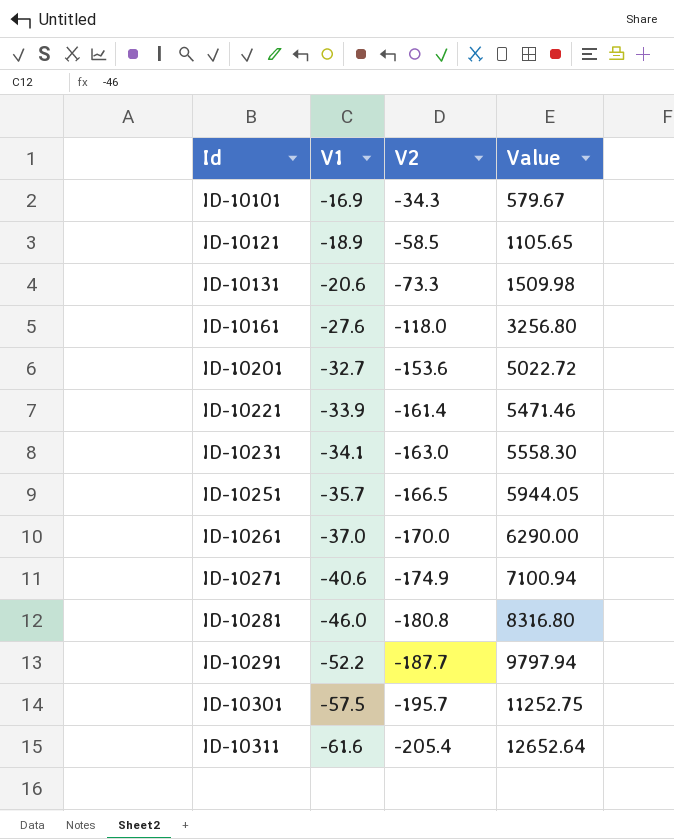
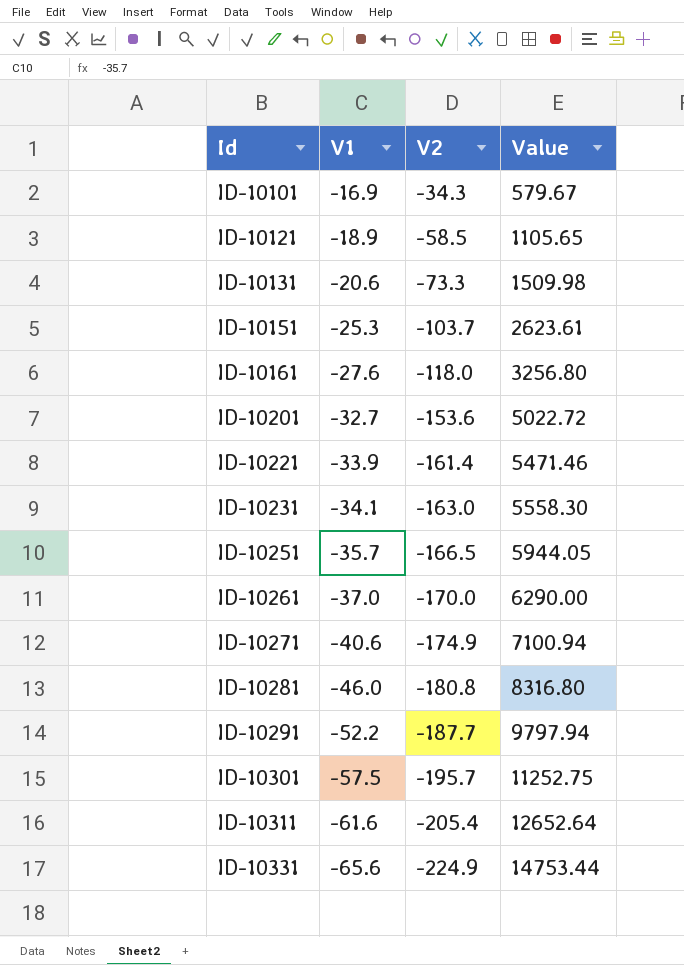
row ID-10151: none -> -25.3 | -103.7 | 2623.61
row ID-10331: none -> -65.6 | -224.9 | 14753.44

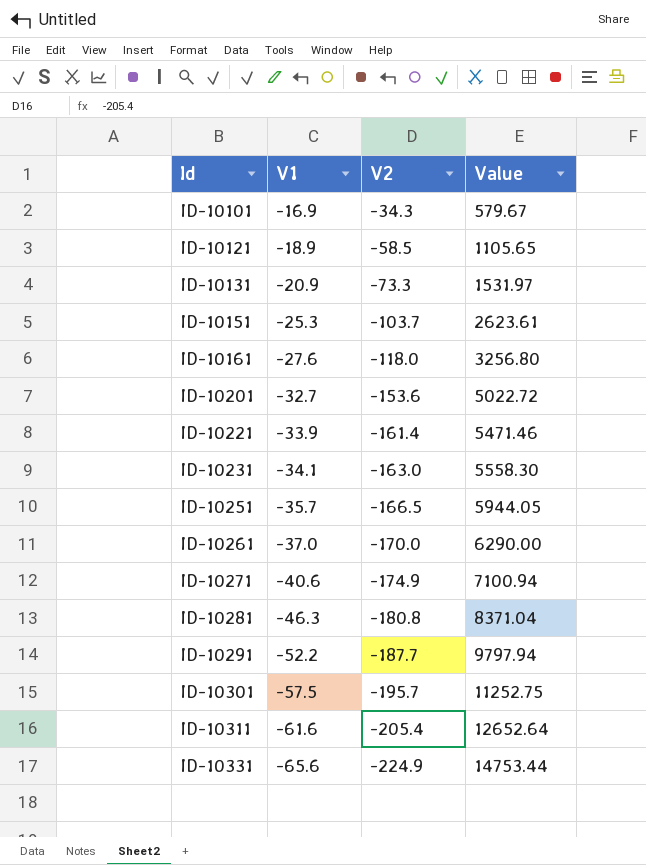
ID-10131 | V1: -20.6 -> -20.9
ID-10131 | Value: 1509.98 -> 1531.97
ID-10281 | V1: -46.0 -> -46.3
ID-10281 | Value: 8316.80 -> 8371.04

